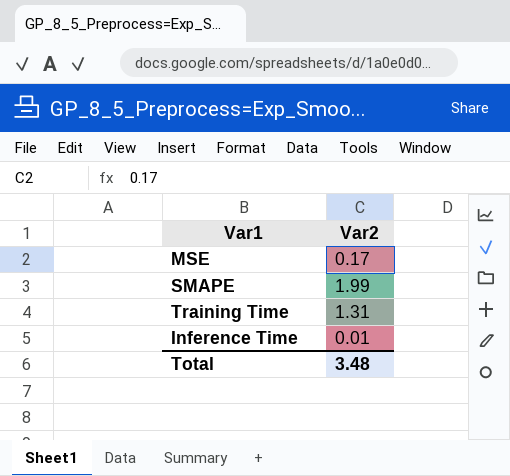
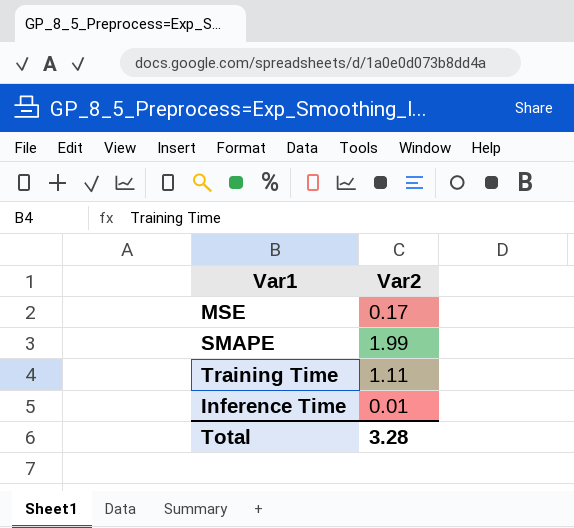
Training Time | Var2: 1.31 -> 1.11
Total | Var2: 3.48 -> 3.28

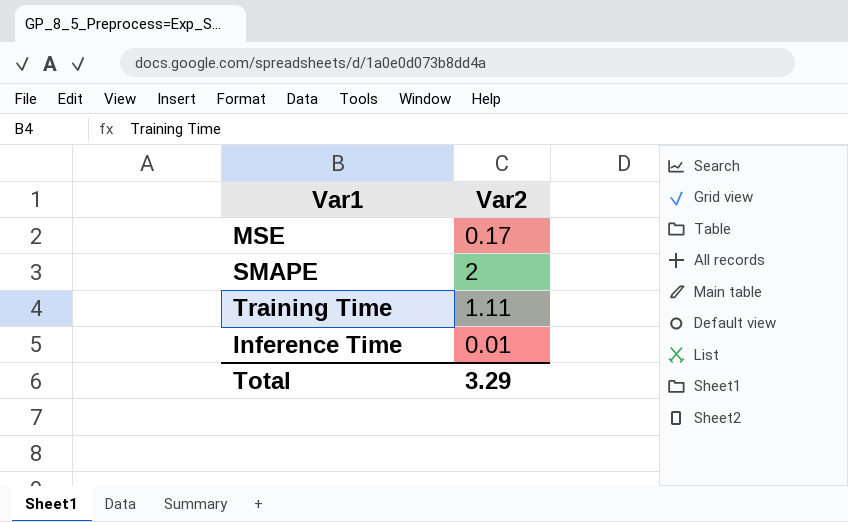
SMAPE | Var2: 1.99 -> 2
Total | Var2: 3.28 -> 3.29

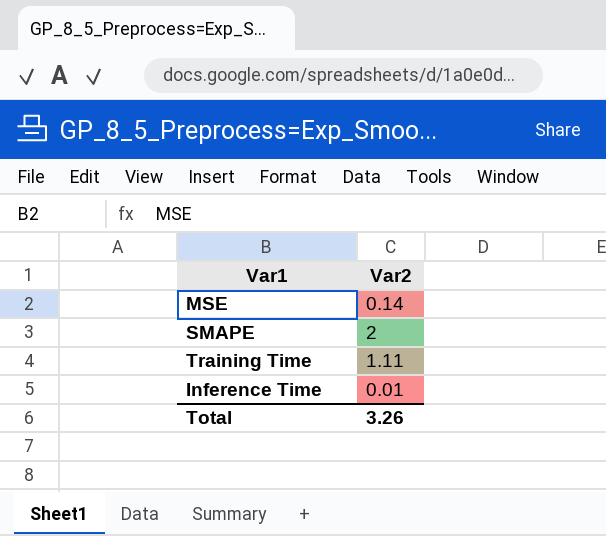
MSE | Var2: 0.17 -> 0.14
Total | Var2: 3.29 -> 3.26

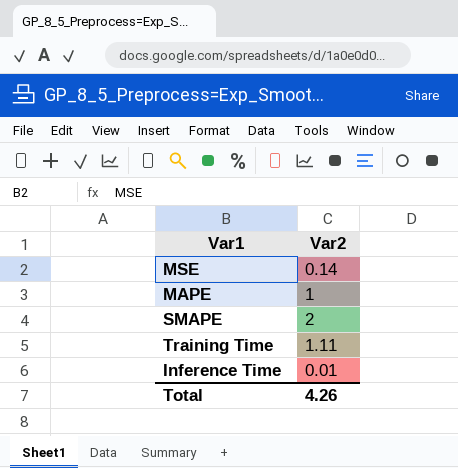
row MAPE: none -> 1
Total | Var2: 3.26 -> 4.26

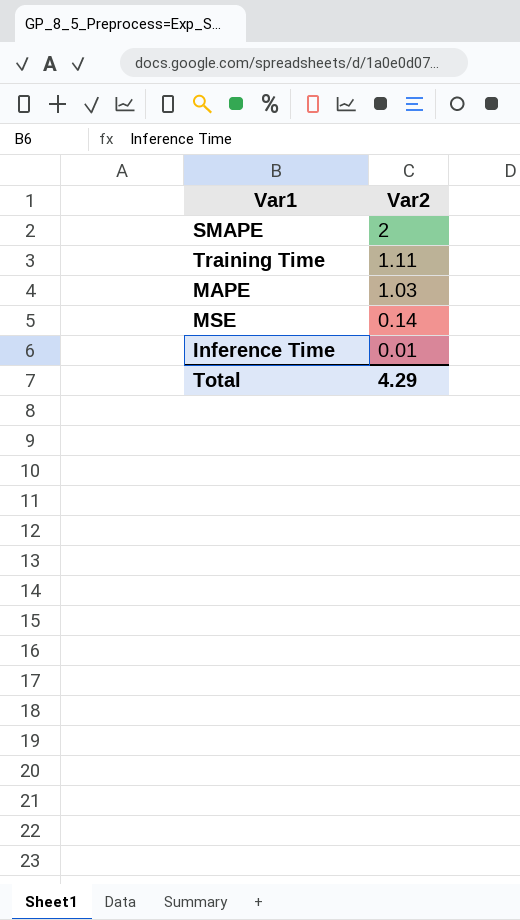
row order: none -> Var2 descending
MAPE | Var2: 1 -> 1.03
Total | Var2: 4.26 -> 4.29

